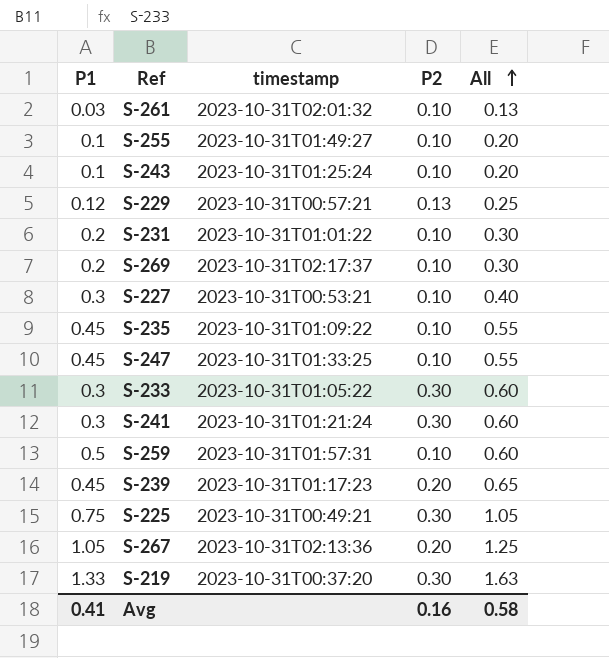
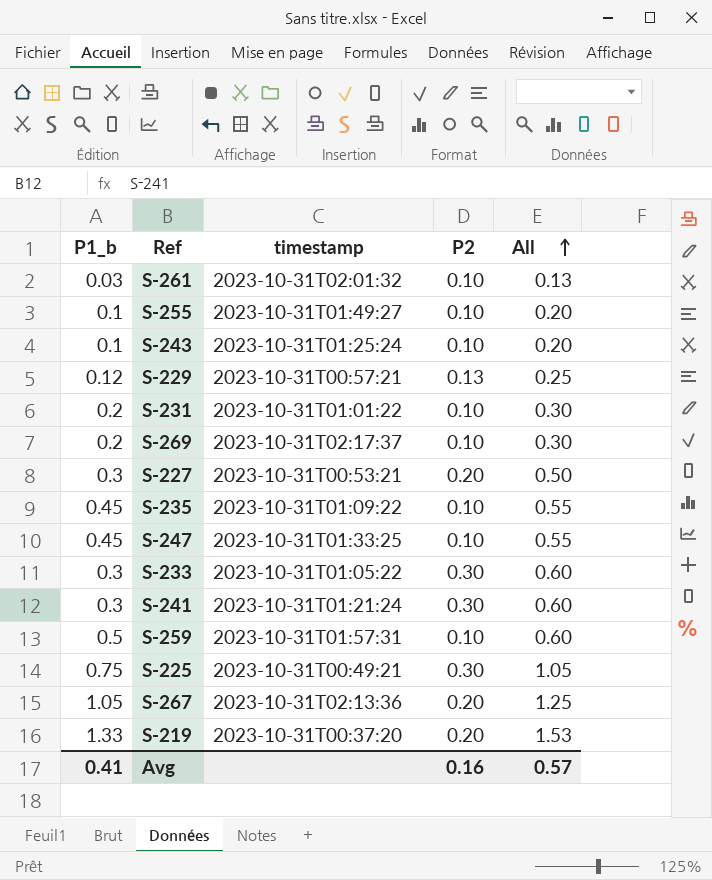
column name: P1 -> P1_b
row S-239: 0.45 | 2023-10-31T01:17:23 | 0.20 | 0.65 -> none
S-227 | P2: 0.10 -> 0.20
S-227 | All: 0.40 -> 0.50
S-219 | P2: 0.30 -> 0.20
S-219 | All: 1.63 -> 1.53
Avg | All: 0.58 -> 0.57

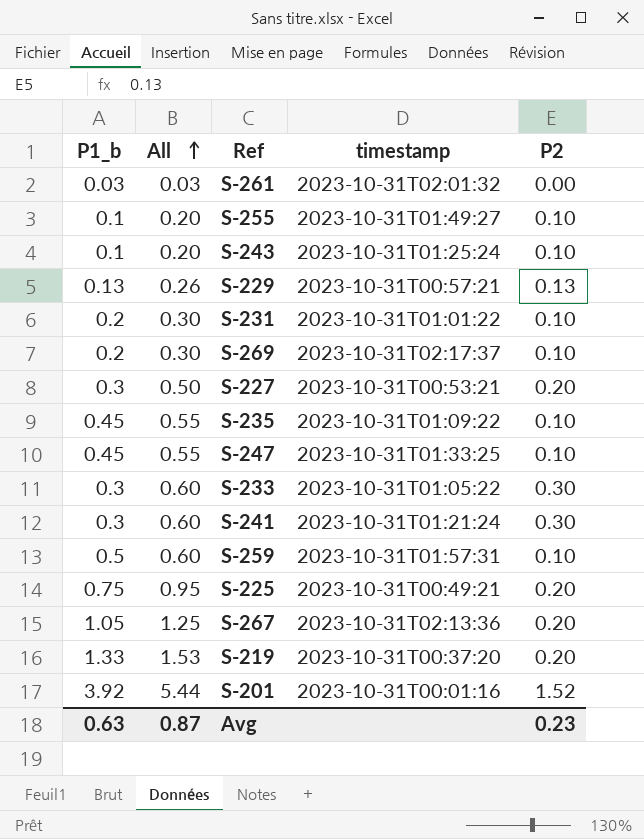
column All | position: 5 -> 2
S-261 | All: 0.13 -> 0.03
S-261 | P2: 0.10 -> 0.00
S-229 | P1_b: 0.12 -> 0.13
S-229 | All: 0.25 -> 0.26
S-225 | All: 1.05 -> 0.95
S-225 | P2: 0.30 -> 0.20
row S-201: none -> 3.92 | 5.44 | 2023-10-31T00:01:16 | 1.52
Avg | P1_b: 0.41 -> 0.63
Avg | All: 0.57 -> 0.87
Avg | P2: 0.16 -> 0.23

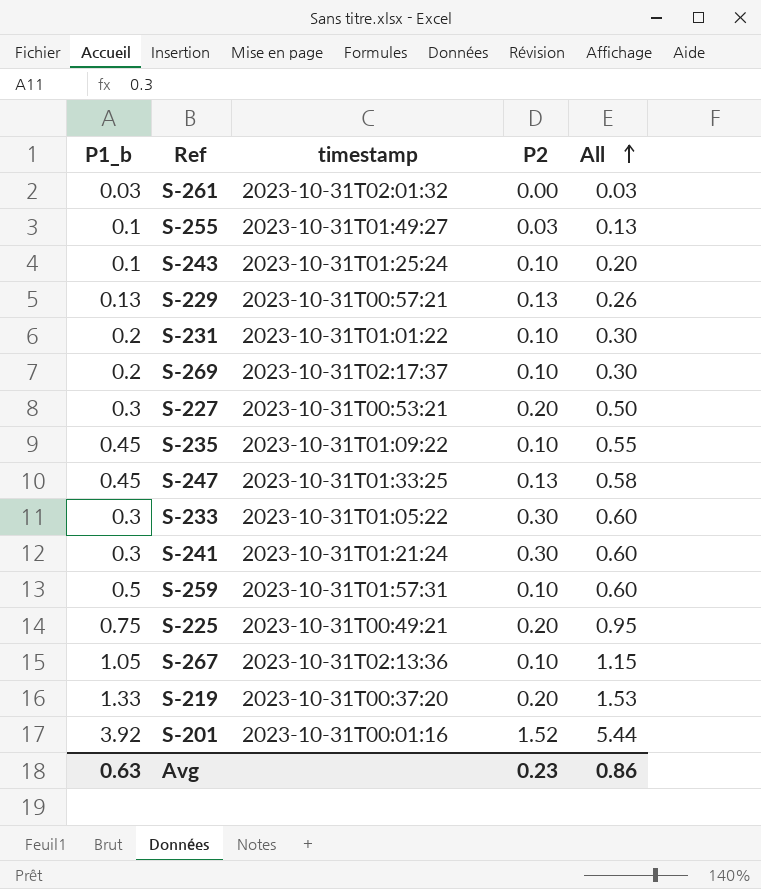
column All | position: 2 -> 5
S-255 | P2: 0.10 -> 0.03
S-255 | All: 0.20 -> 0.13
S-247 | P2: 0.10 -> 0.13
S-247 | All: 0.55 -> 0.58
S-267 | P2: 0.20 -> 0.10
S-267 | All: 1.25 -> 1.15
Avg | All: 0.87 -> 0.86

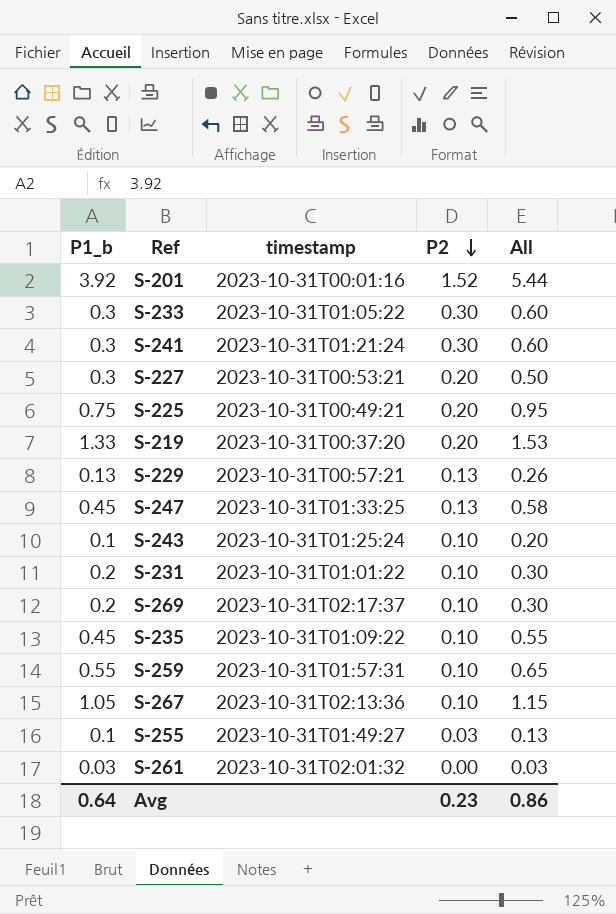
row order: All ascending -> P2 descending
S-259 | P1_b: 0.5 -> 0.55
S-259 | All: 0.60 -> 0.65
Avg | P1_b: 0.63 -> 0.64

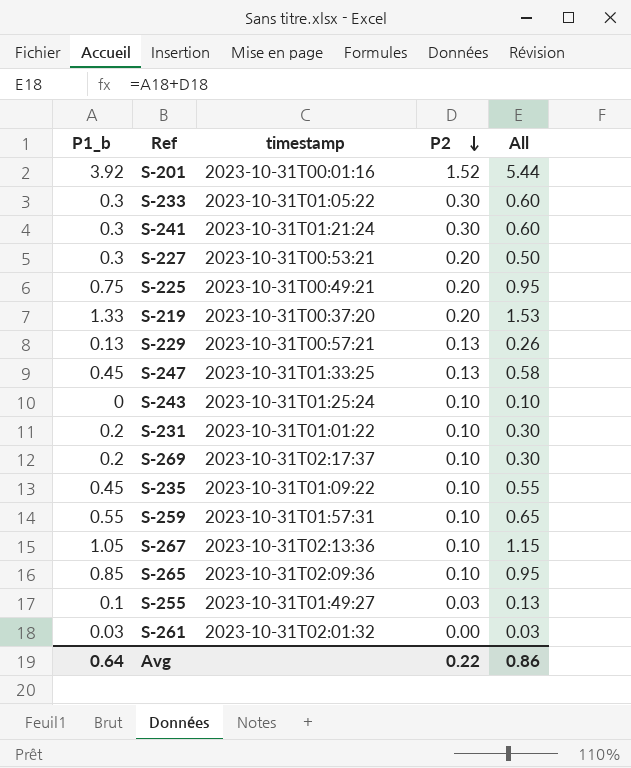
S-243 | P1_b: 0.1 -> 0
S-243 | All: 0.20 -> 0.10
row S-265: none -> 0.85 | 2023-10-31T02:09:36 | 0.10 | 0.95
Avg | P2: 0.23 -> 0.22

